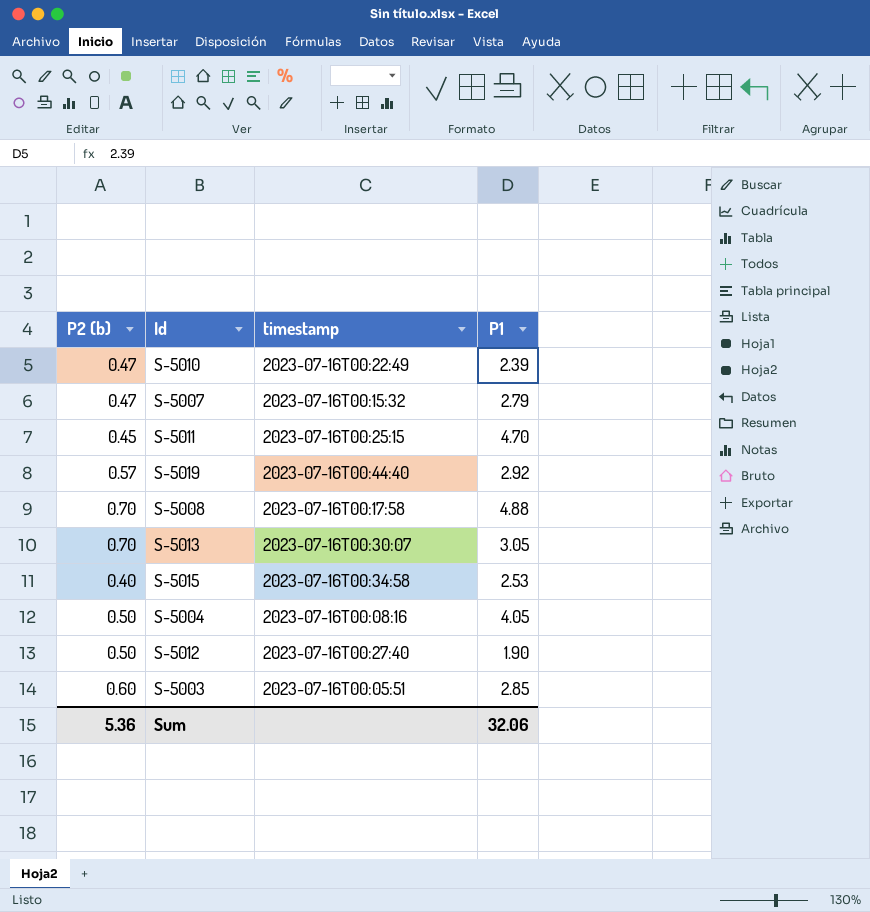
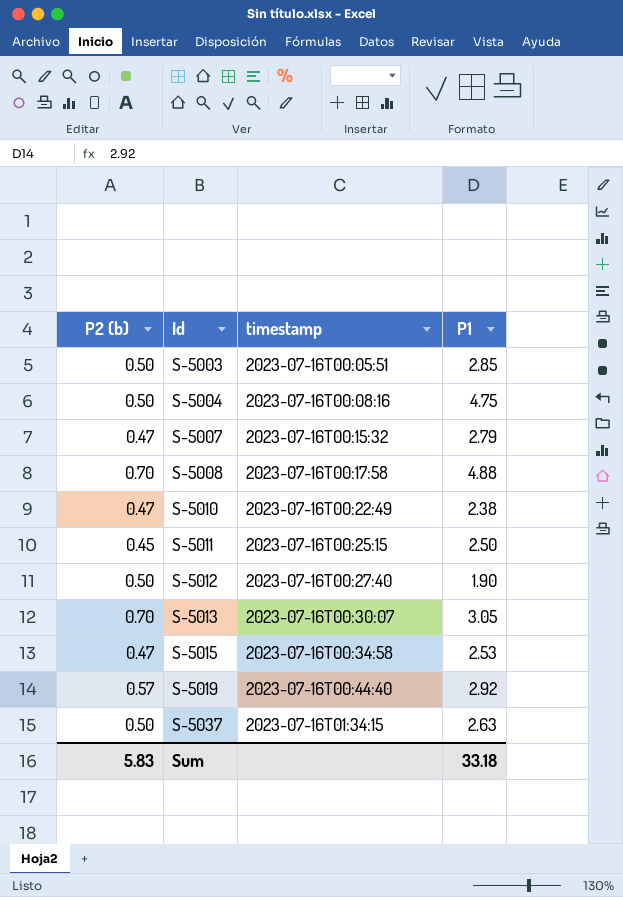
row order: none -> Id ascending
S-5003 | P2 (b): 0.60 -> 0.50
S-5004 | P1: 4.05 -> 4.75
S-5010 | P1: 2.39 -> 2.38
S-5011 | P1: 4.70 -> 2.50
S-5015 | P2 (b): 0.40 -> 0.47
row S-5037: none -> 0.50 | 2023-07-16T01:34:15 | 2.63
Sum | P2 (b): 5.36 -> 5.83
Sum | P1: 32.06 -> 33.18

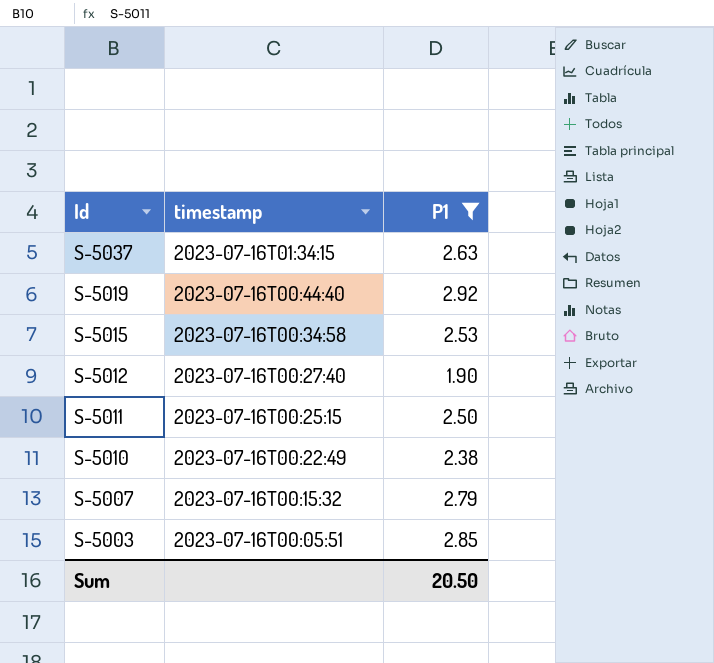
filter: none -> P1 <= 2.92
row order: Id ascending -> Id descending
column P2 (b) | position: 1 -> none
Sum | P1: 33.18 -> 20.50

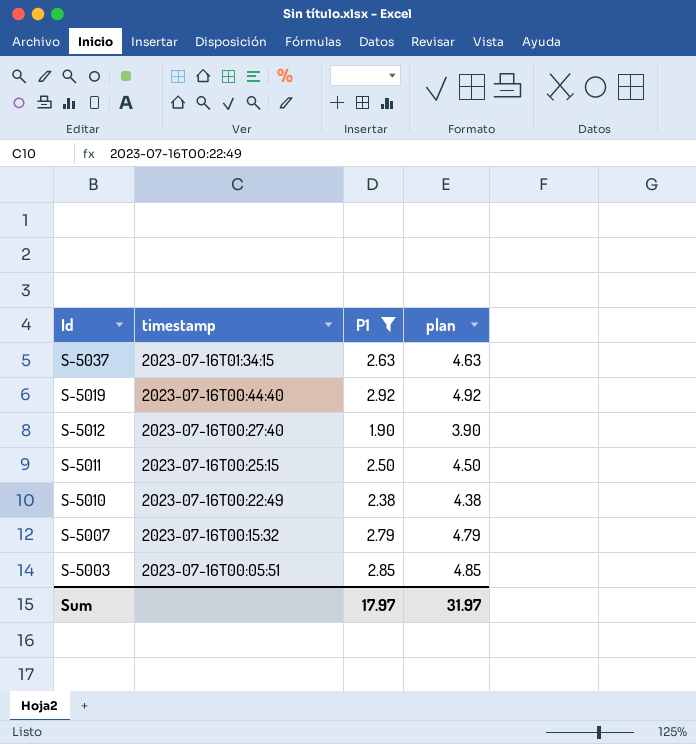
column plan | formula: none -> [P1] + 2
row S-5015: 2023-07-16T00:34:58 | 2.53 -> none
Sum | P1: 20.50 -> 17.97

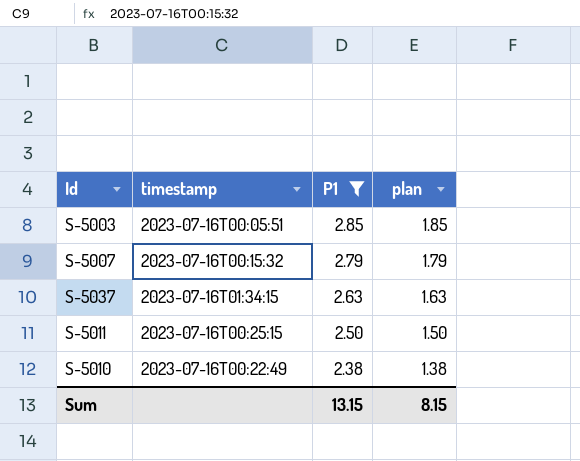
row order: Id descending -> P1 descending
column plan | formula: [P1] + 2 -> [P1] - 1
row S-5019: 2023-07-16T00:44:40 | 2.92 | 4.92 -> none
row S-5012: 2023-07-16T00:27:40 | 1.90 | 3.90 -> none
Sum | P1: 17.97 -> 13.15
Sum | plan: 31.97 -> 8.15

